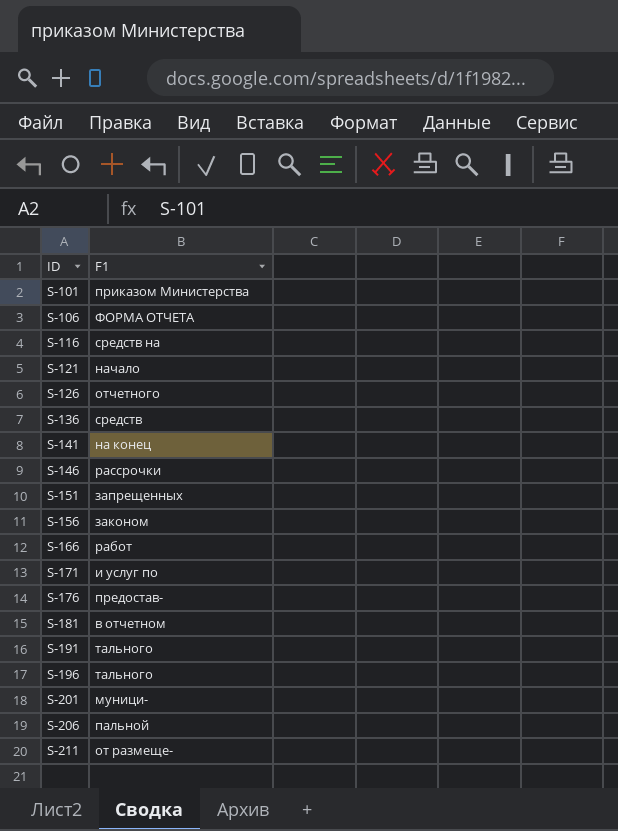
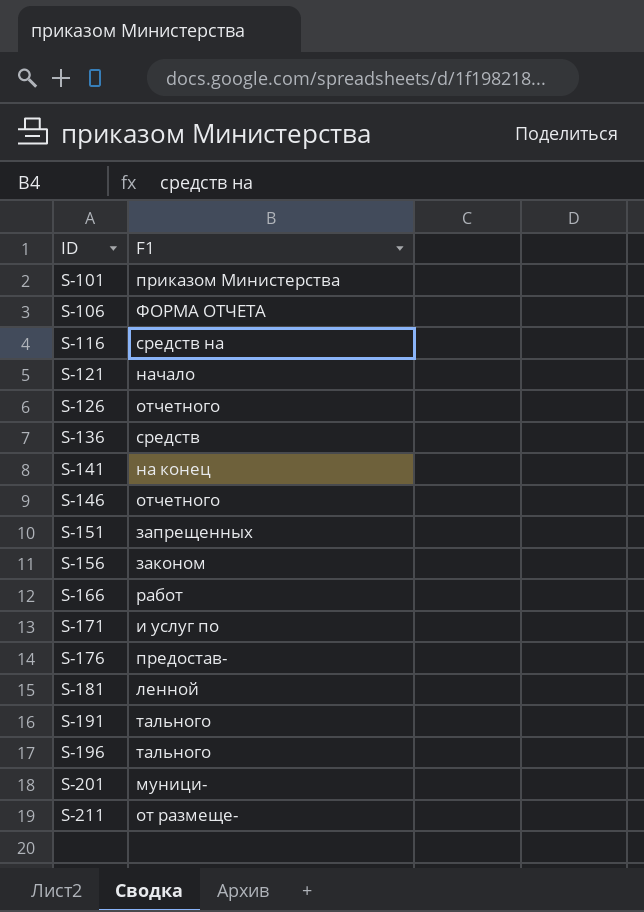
row S-206: пальной -> none
S-146 | F1: рассрочки -> отчетного
S-181 | F1: в отчетном -> ленной

